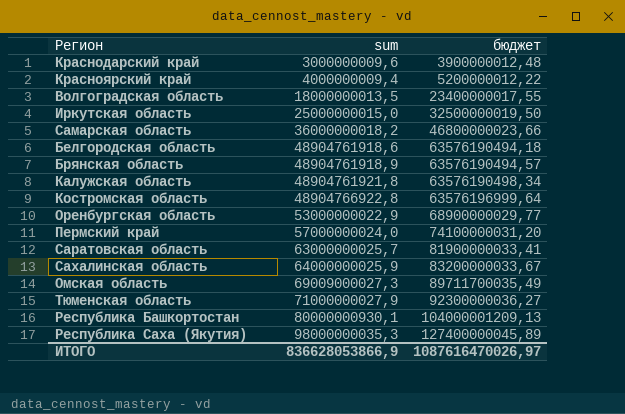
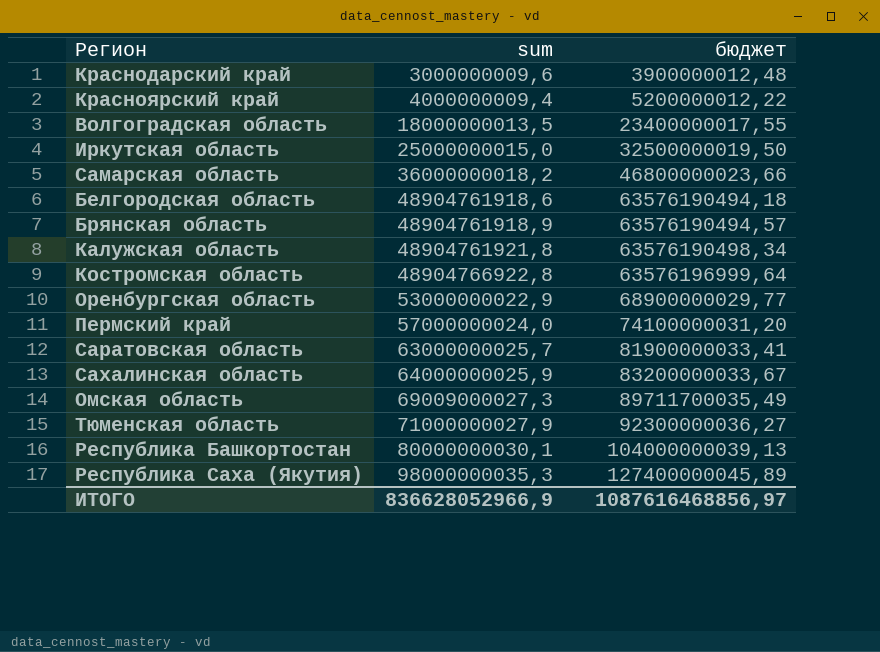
Республика Башкортостан | sum: 80000000930,1 -> 80000000030,1
Республика Башкортостан | бюджет: 104000001209,13 -> 104000000039,13
ИТОГО | sum: 836628053866,9 -> 836628052966,9
ИТОГО | бюджет: 1087616470026,97 -> 1087616468856,97

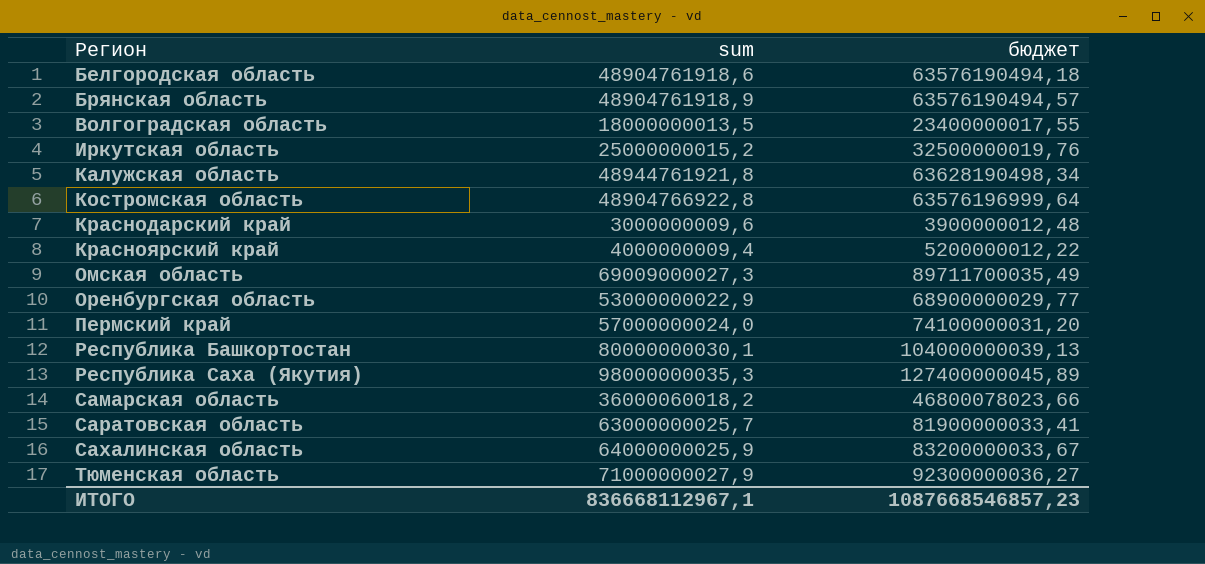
row order: sum ascending -> Регион ascending
Иркутская область | sum: 25000000015,0 -> 25000000015,2
Иркутская область | бюджет: 32500000019,50 -> 32500000019,76
Калужская область | sum: 48904761921,8 -> 48944761921,8
Калужская область | бюджет: 63576190498,34 -> 63628190498,34
Самарская область | sum: 36000000018,2 -> 36000060018,2
Самарская область | бюджет: 46800000023,66 -> 46800078023,66
ИТОГО | sum: 836628052966,9 -> 836668112967,1
ИТОГО | бюджет: 1087616468856,97 -> 1087668546857,23

